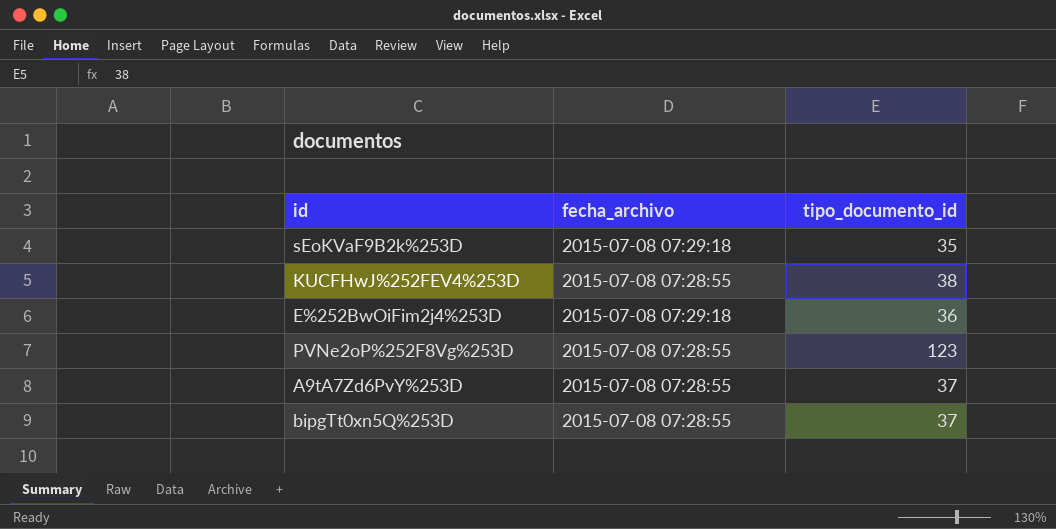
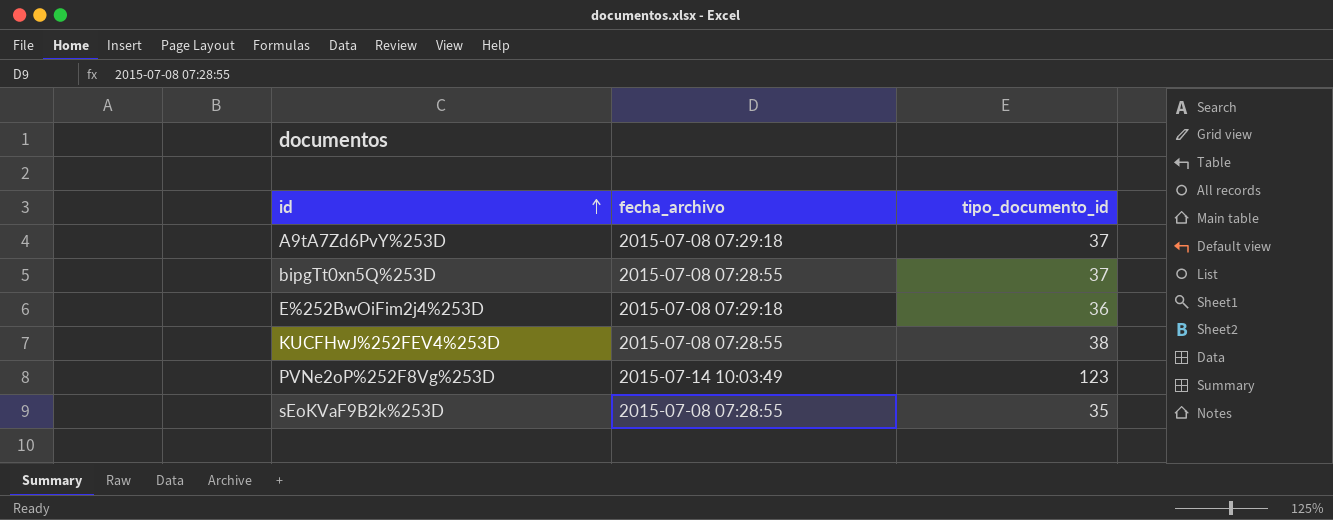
row order: none -> id ascending
A9tA7Zd6PvY%253D | fecha_archivo: 2015-07-08 07:28:55 -> 2015-07-08 07:29:18
PVNe2oP%252F8Vg%253D | fecha_archivo: 2015-07-08 07:28:55 -> 2015-07-14 10:03:49
sEoKVaF9B2k%253D | fecha_archivo: 2015-07-08 07:29:18 -> 2015-07-08 07:28:55

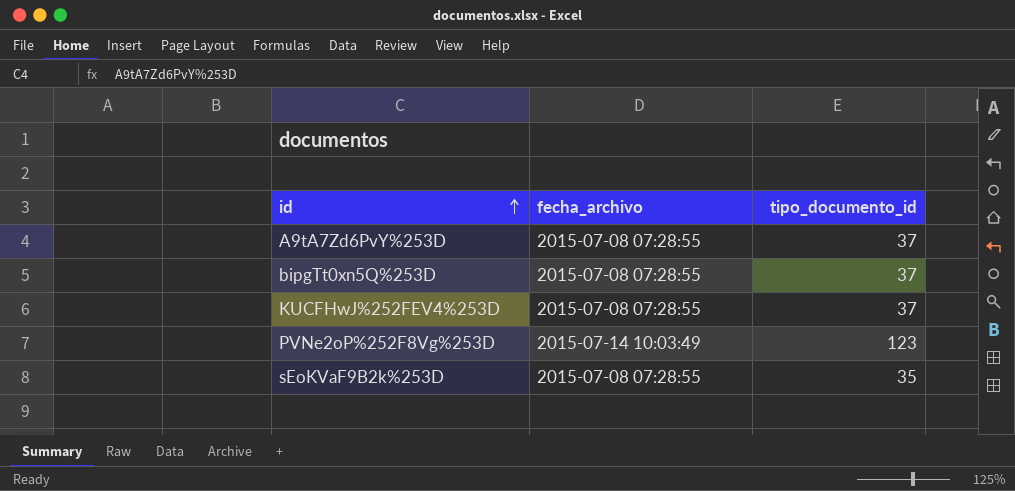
row E%252BwOiFim2j4%253D: 2015-07-08 07:29:18 | 36 -> none
A9tA7Zd6PvY%253D | fecha_archivo: 2015-07-08 07:29:18 -> 2015-07-08 07:28:55
KUCFHwJ%252FEV4%253D | tipo_documento_id: 38 -> 37

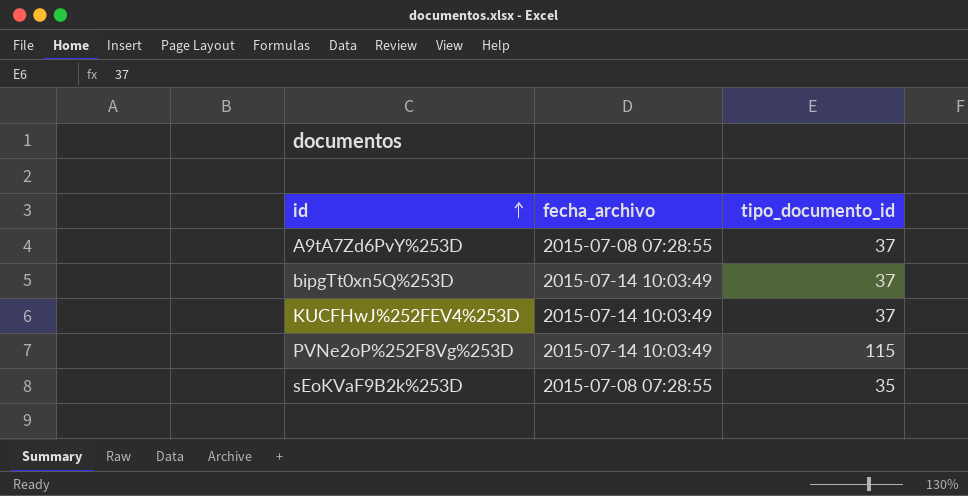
bipgTt0xn5Q%253D | fecha_archivo: 2015-07-08 07:28:55 -> 2015-07-14 10:03:49
KUCFHwJ%252FEV4%253D | fecha_archivo: 2015-07-08 07:28:55 -> 2015-07-14 10:03:49
PVNe2oP%252F8Vg%253D | tipo_documento_id: 123 -> 115

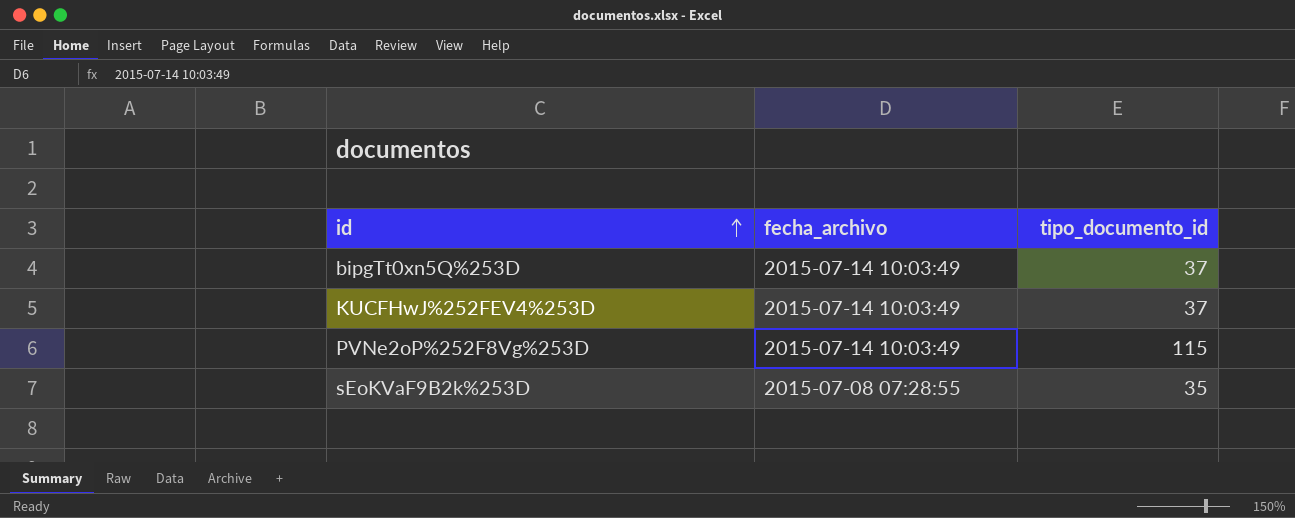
row A9tA7Zd6PvY%253D: 2015-07-08 07:28:55 | 37 -> none

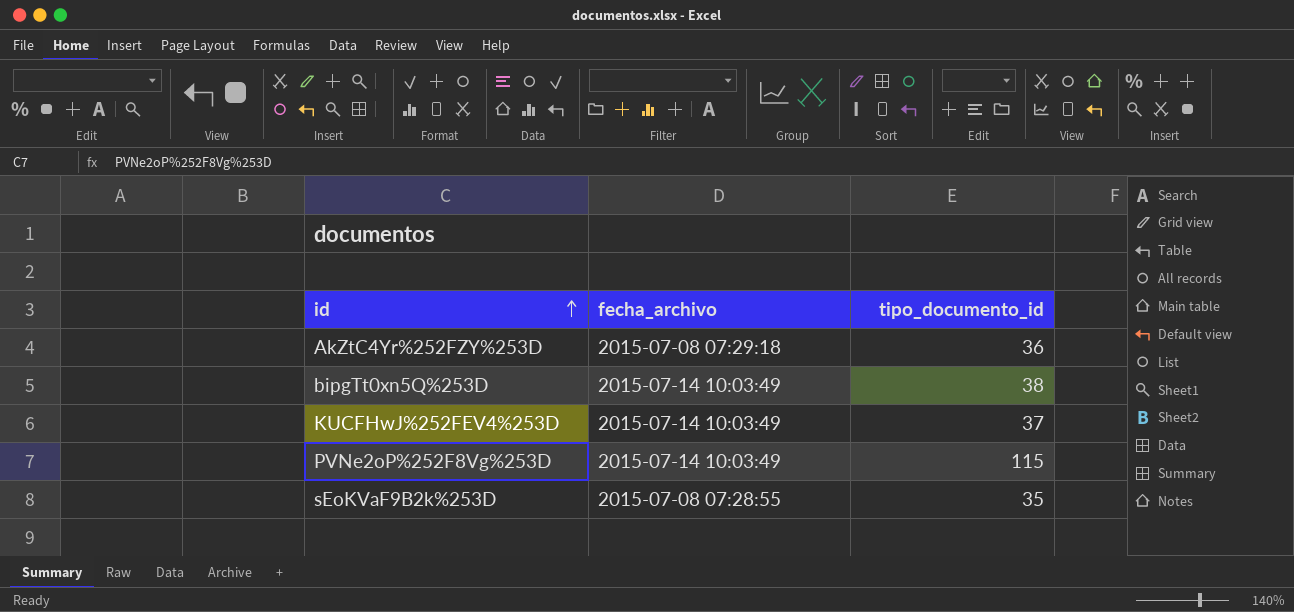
row AkZtC4Yr%252FZY%253D: none -> 2015-07-08 07:29:18 | 36
bipgTt0xn5Q%253D | tipo_documento_id: 37 -> 38

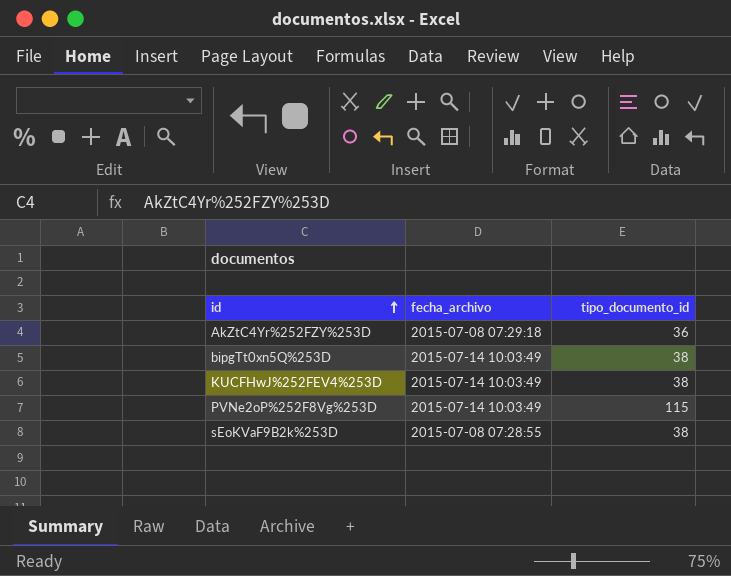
KUCFHwJ%252FEV4%253D | tipo_documento_id: 37 -> 38
sEoKVaF9B2k%253D | tipo_documento_id: 35 -> 38

